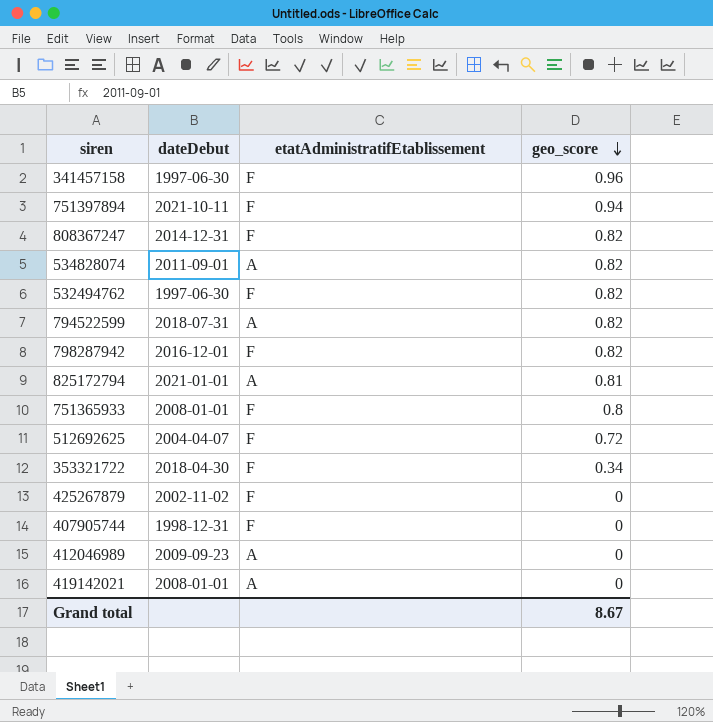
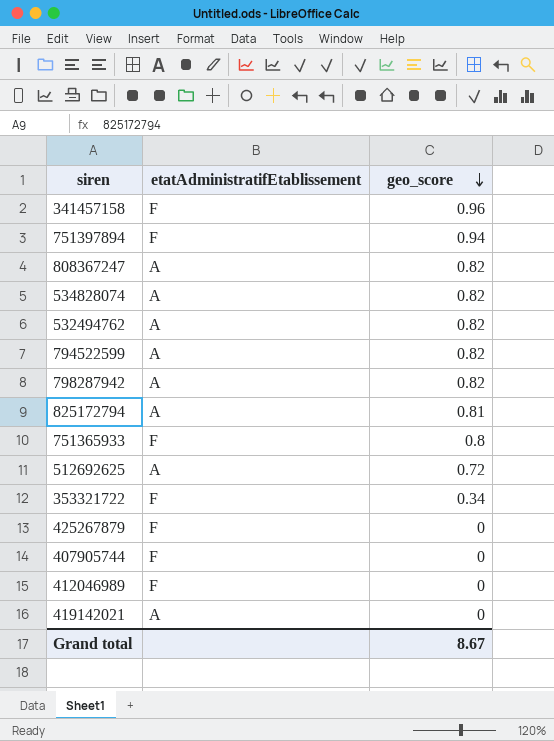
column dateDebut | position: 2 -> none
808367247 | etatAdministratifEtablissement: F -> A
532494762 | etatAdministratifEtablissement: F -> A
798287942 | etatAdministratifEtablissement: F -> A
512692625 | etatAdministratifEtablissement: F -> A
412046989 | etatAdministratifEtablissement: A -> F

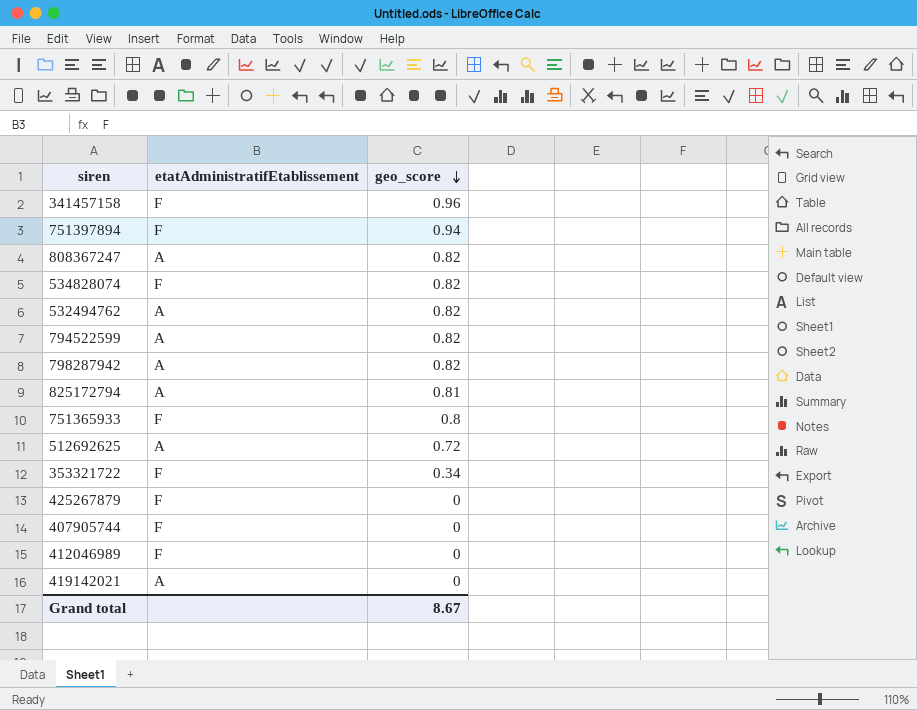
534828074 | etatAdministratifEtablissement: A -> F

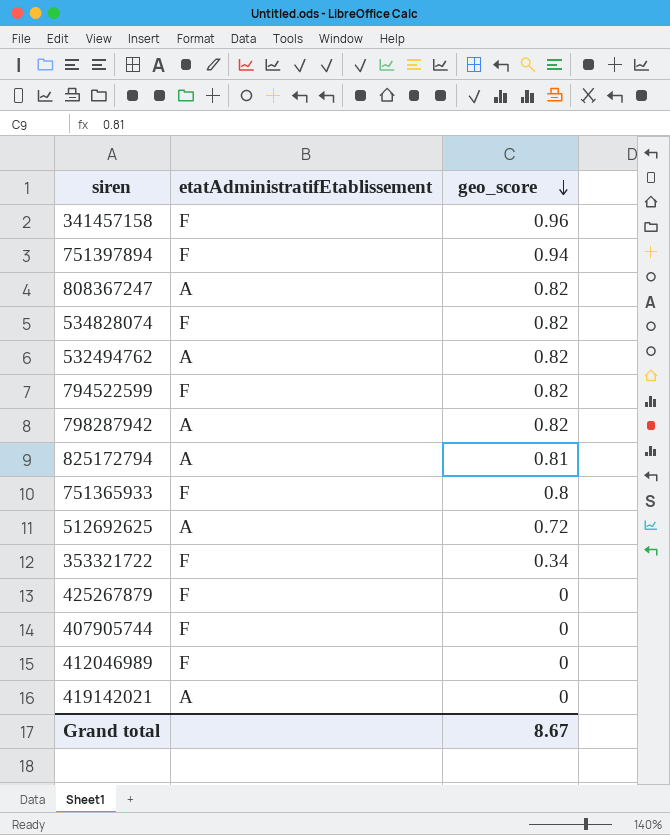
794522599 | etatAdministratifEtablissement: A -> F

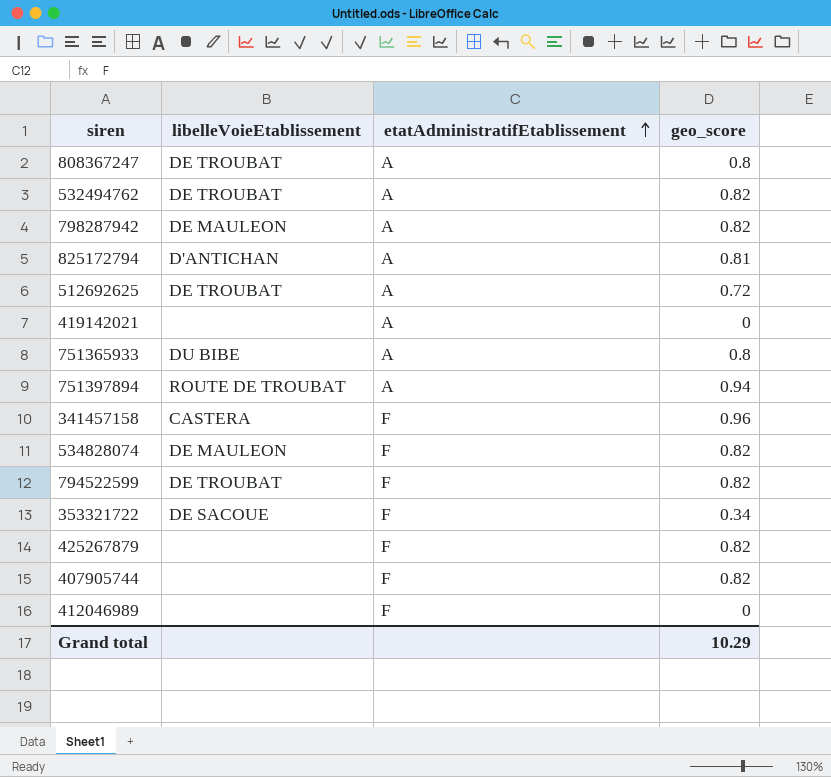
row order: geo_score descending -> etatAdministratifEtablissement ascending
column libelleVoieEtablissement | position: none -> 2
808367247 | geo_score: 0.82 -> 0.8
751365933 | etatAdministratifEtablissement: F -> A
751397894 | etatAdministratifEtablissement: F -> A
425267879 | geo_score: 0 -> 0.82
407905744 | geo_score: 0 -> 0.82
Grand total | geo_score: 8.67 -> 10.29

